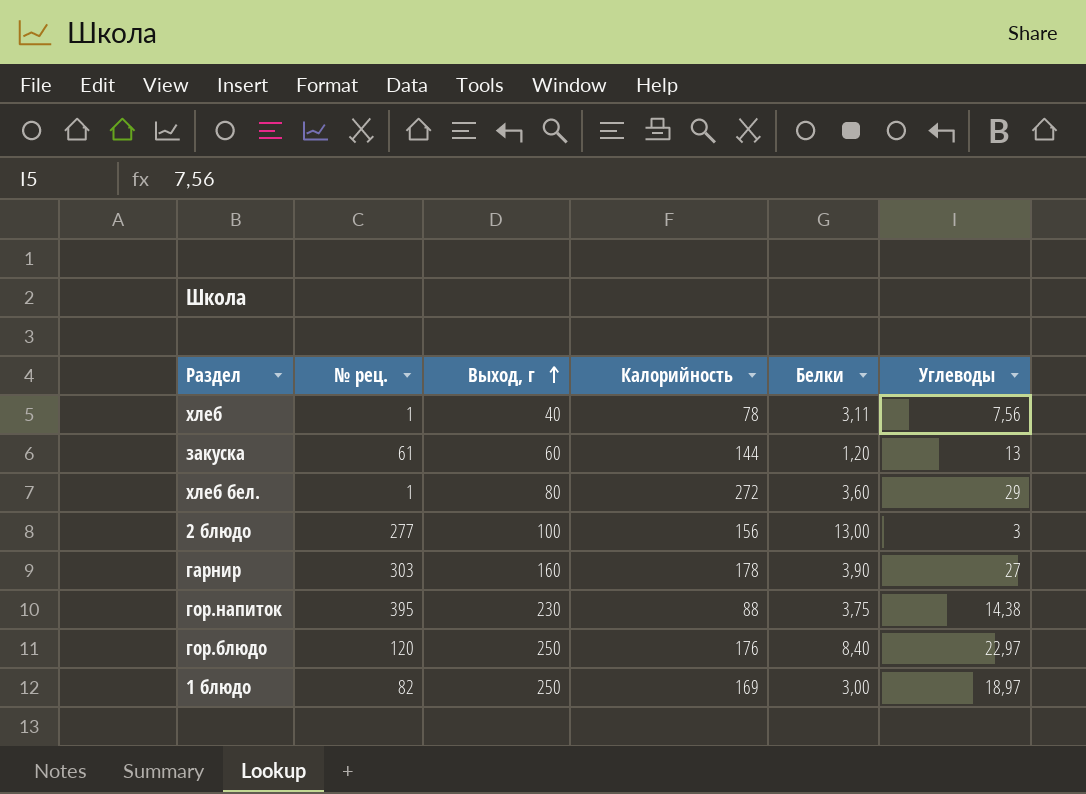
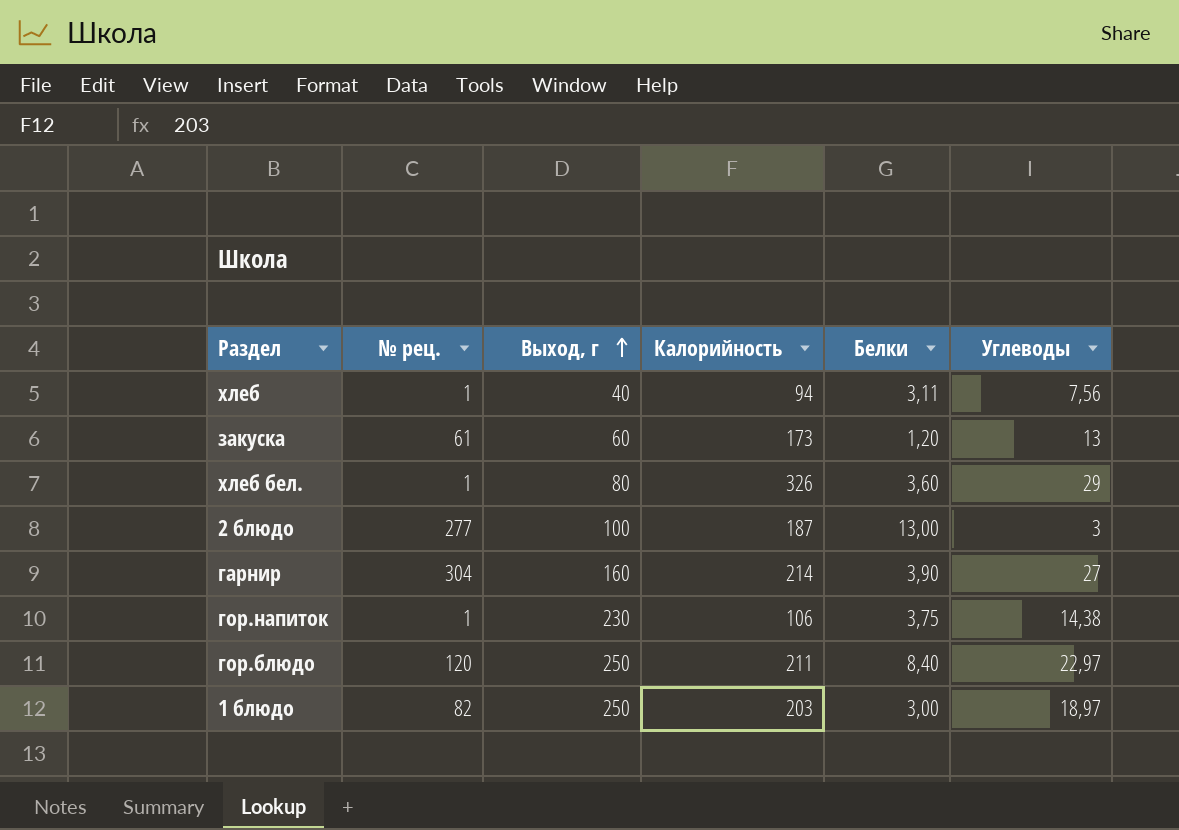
хлеб | Калорийность: 78 -> 94
закуска | Калорийность: 144 -> 173
хлеб бел. | Калорийность: 272 -> 326
2 блюдо | Калорийность: 156 -> 187
гарнир | № рец.: 303 -> 304
гарнир | Калорийность: 178 -> 214
гор.напиток | № рец.: 395 -> 1
гор.напиток | Калорийность: 88 -> 106
гор.блюдо | Калорийность: 176 -> 211
1 блюдо | Калорийность: 169 -> 203

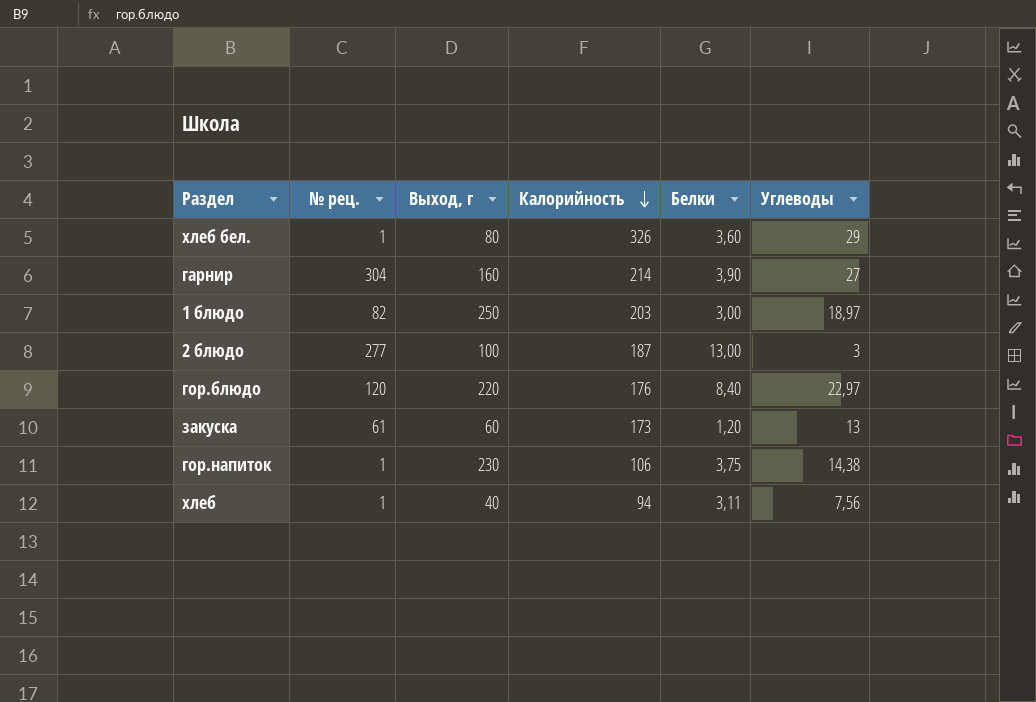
row order: Выход, г ascending -> Калорийность descending
гор.блюдо | Выход, г: 250 -> 220
гор.блюдо | Калорийность: 211 -> 176

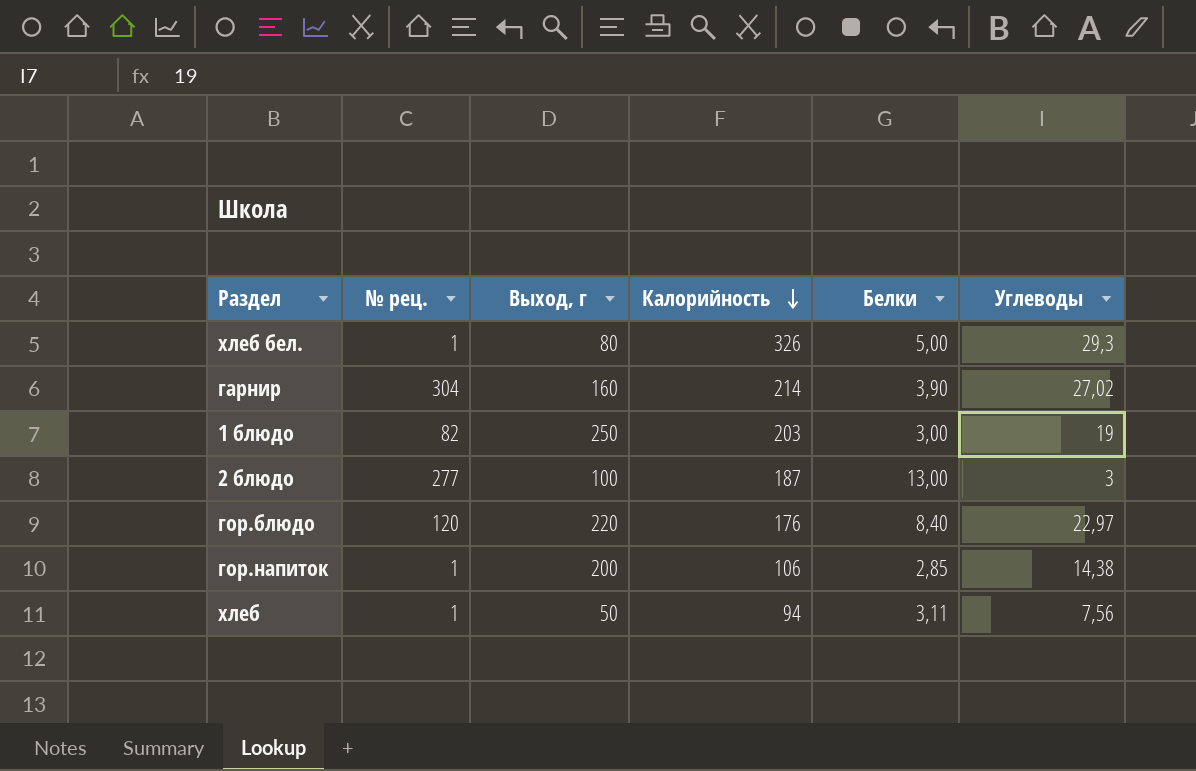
row закуска: 61 | 60 | 173 | 1,20 | 13 -> none
хлеб бел. | Белки: 3,60 -> 5,00
хлеб бел. | Углеводы: 29 -> 29,3
гарнир | Углеводы: 27 -> 27,02
1 блюдо | Углеводы: 18,97 -> 19
гор.напиток | Выход, г: 230 -> 200
гор.напиток | Белки: 3,75 -> 2,85
хлеб | Выход, г: 40 -> 50

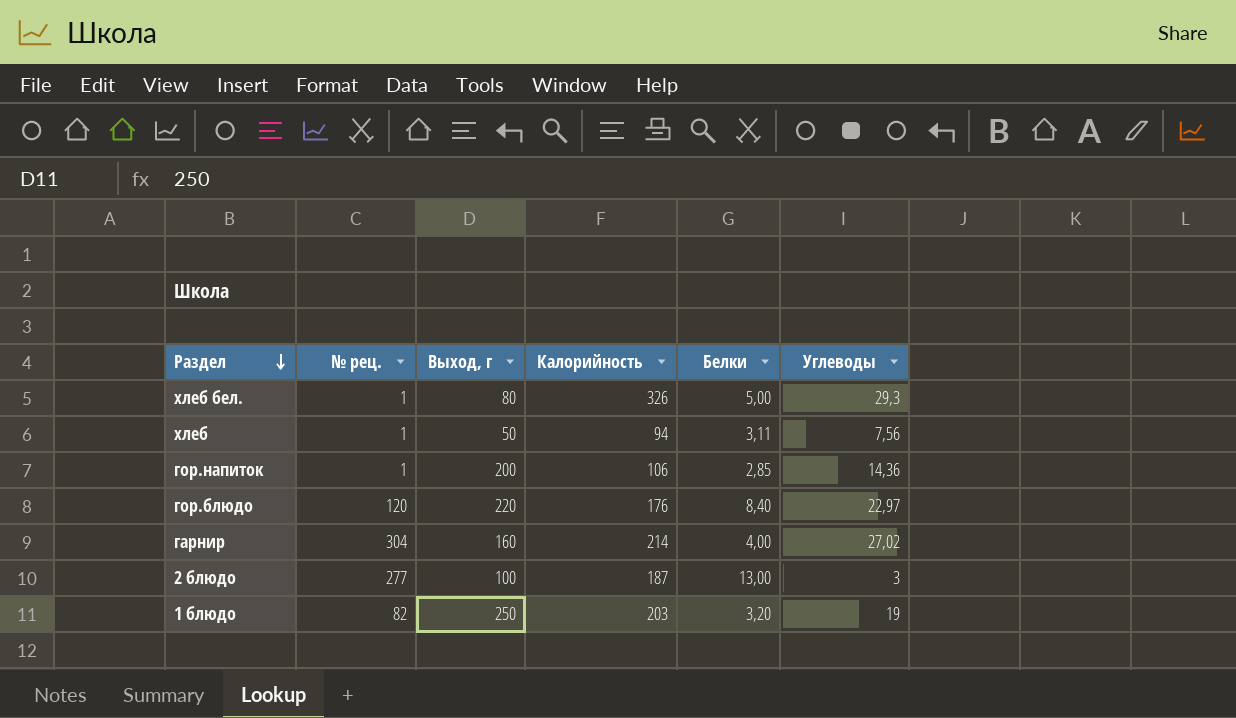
row order: Калорийность descending -> Раздел descending
гор.напиток | Углеводы: 14,38 -> 14,36
гарнир | Белки: 3,90 -> 4,00
1 блюдо | Белки: 3,00 -> 3,20

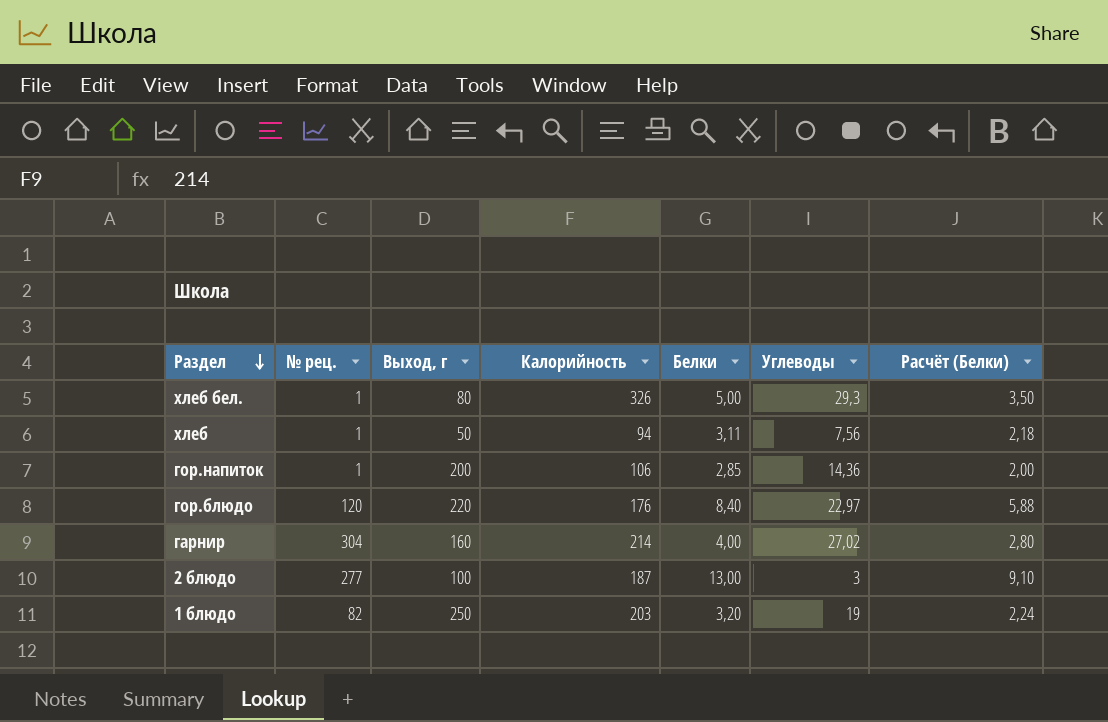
column Расчёт (Белки) | formula: none -> [Белки] * 0,7

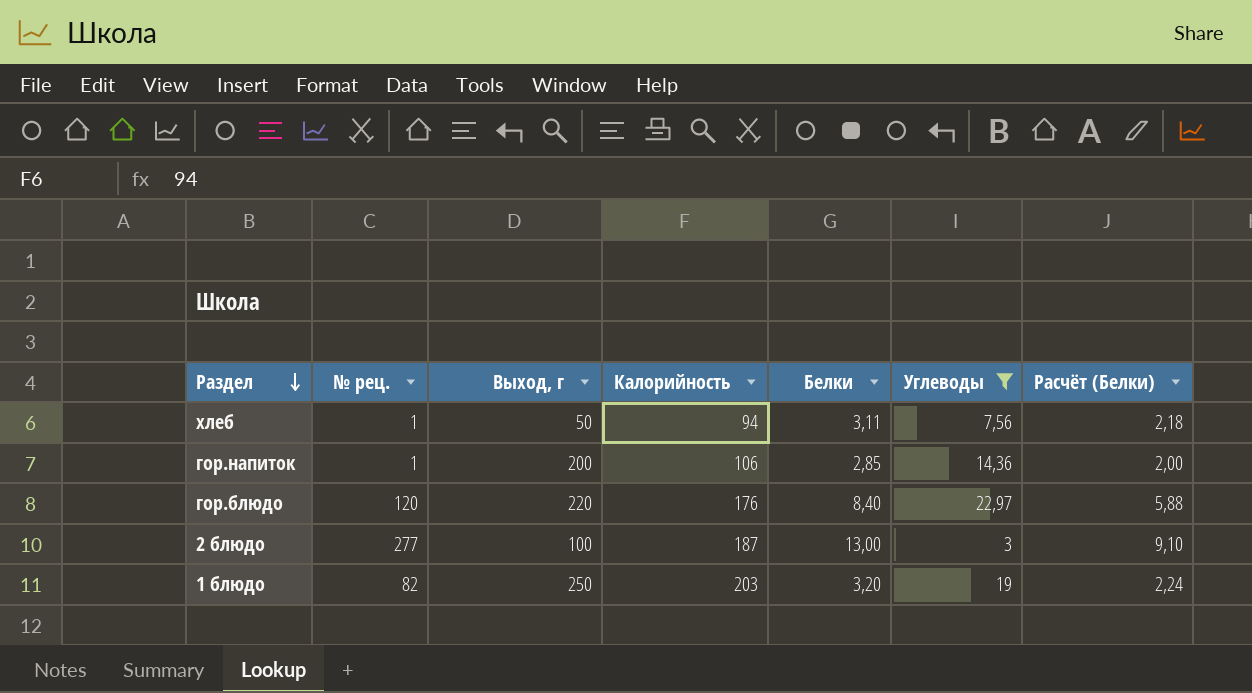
filter: none -> Углеводы <= 22,97

